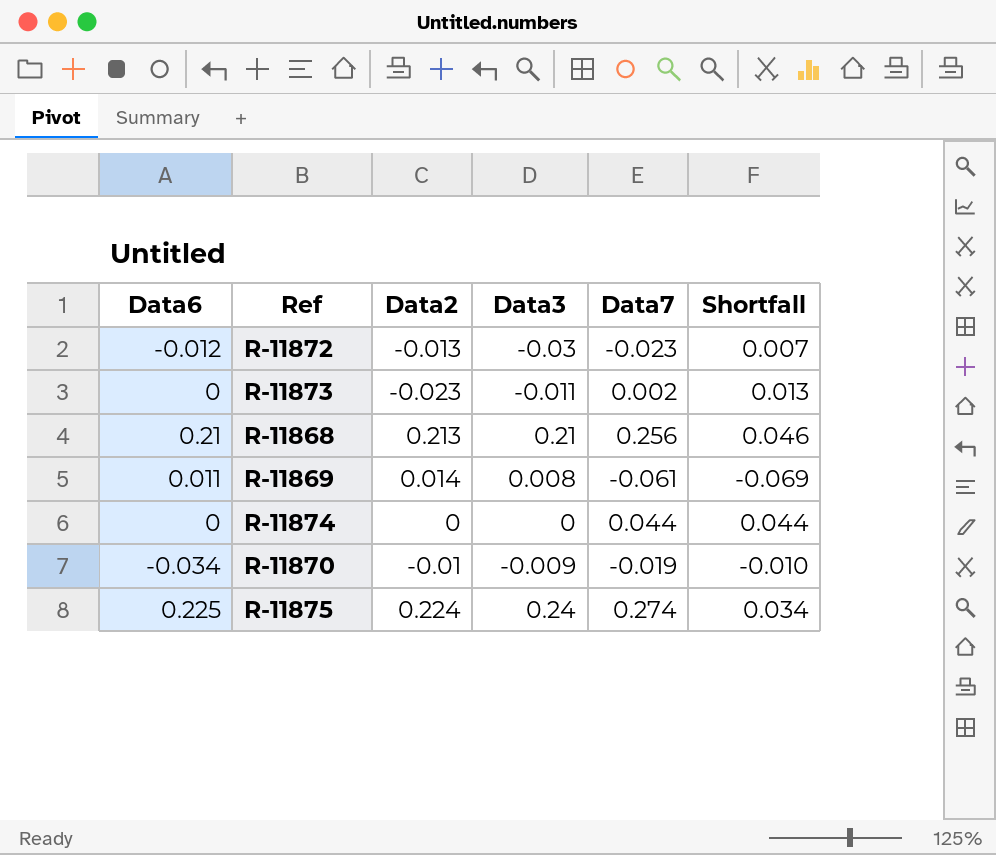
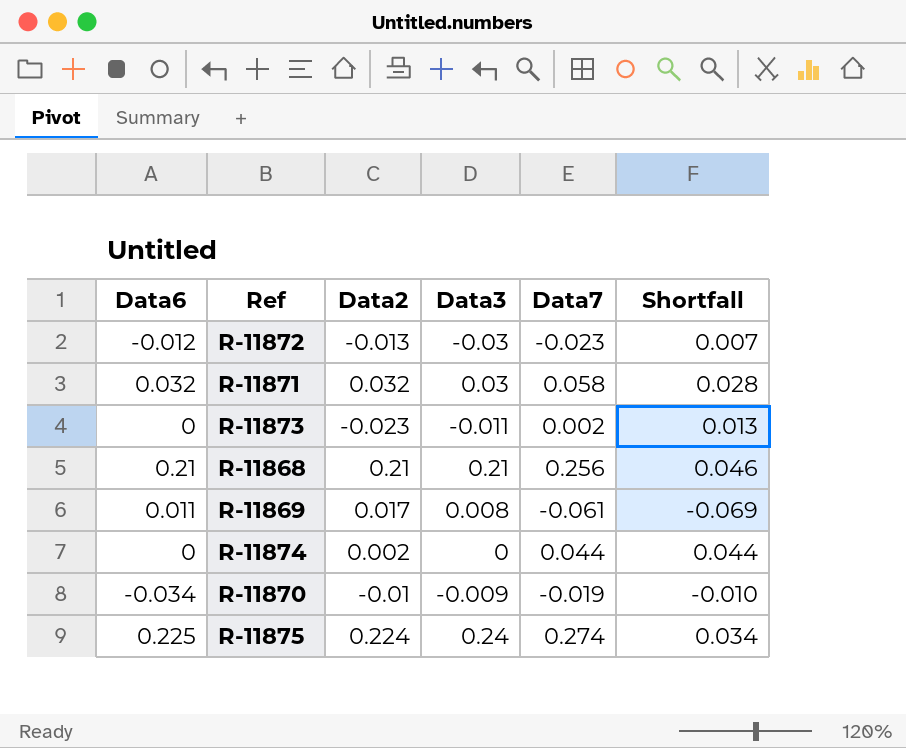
row R-11871: none -> 0.032 | 0.032 | 0.03 | 0.058 | 0.028
R-11868 | Data2: 0.213 -> 0.21
R-11869 | Data2: 0.014 -> 0.017
R-11874 | Data2: 0 -> 0.002

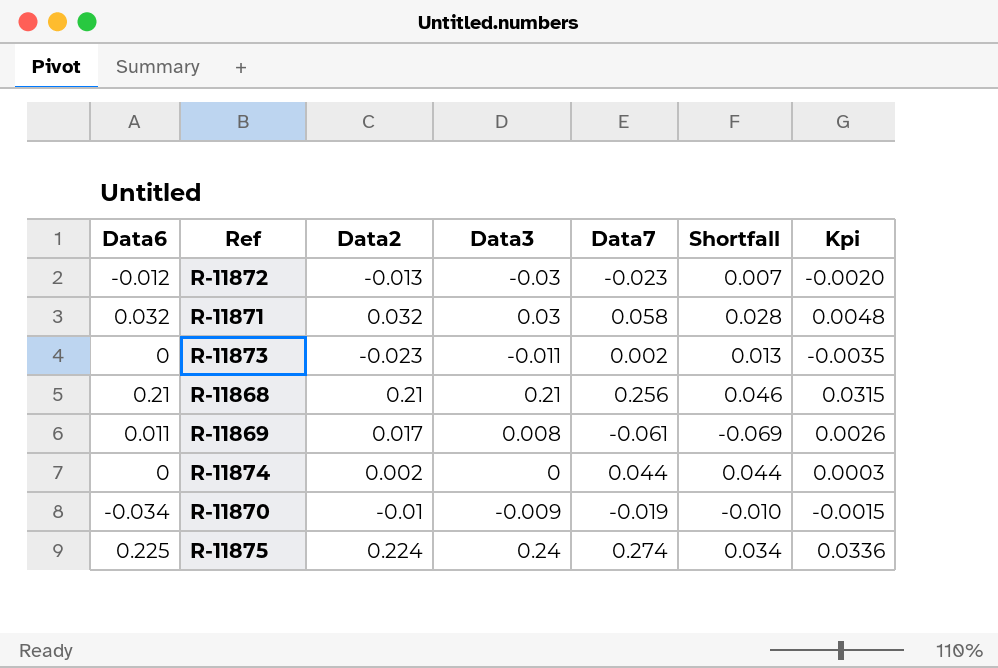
column Kpi | formula: none -> [Data2] * 0.15

